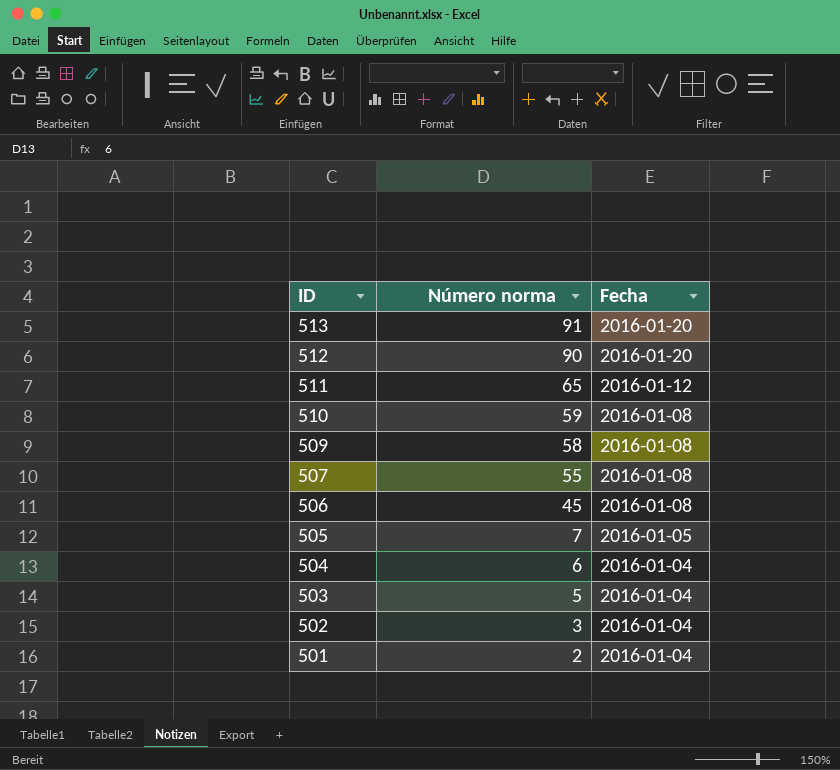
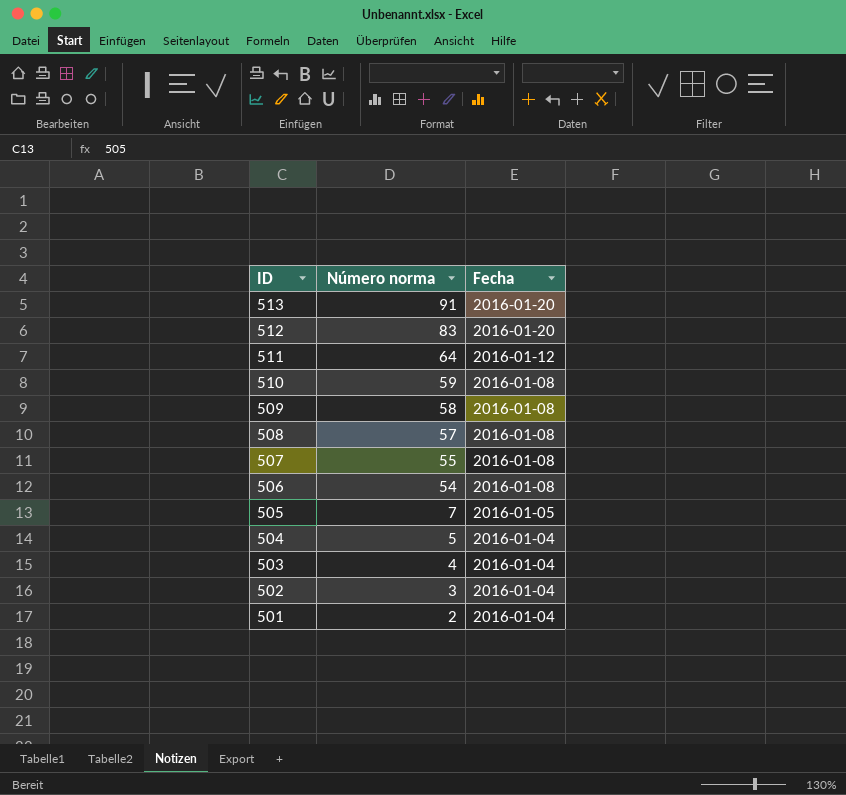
512 | Número norma: 90 -> 83
511 | Número norma: 65 -> 64
row 508: none -> 57 | 2016-01-08
506 | Número norma: 45 -> 54
504 | Número norma: 6 -> 5
503 | Número norma: 5 -> 4

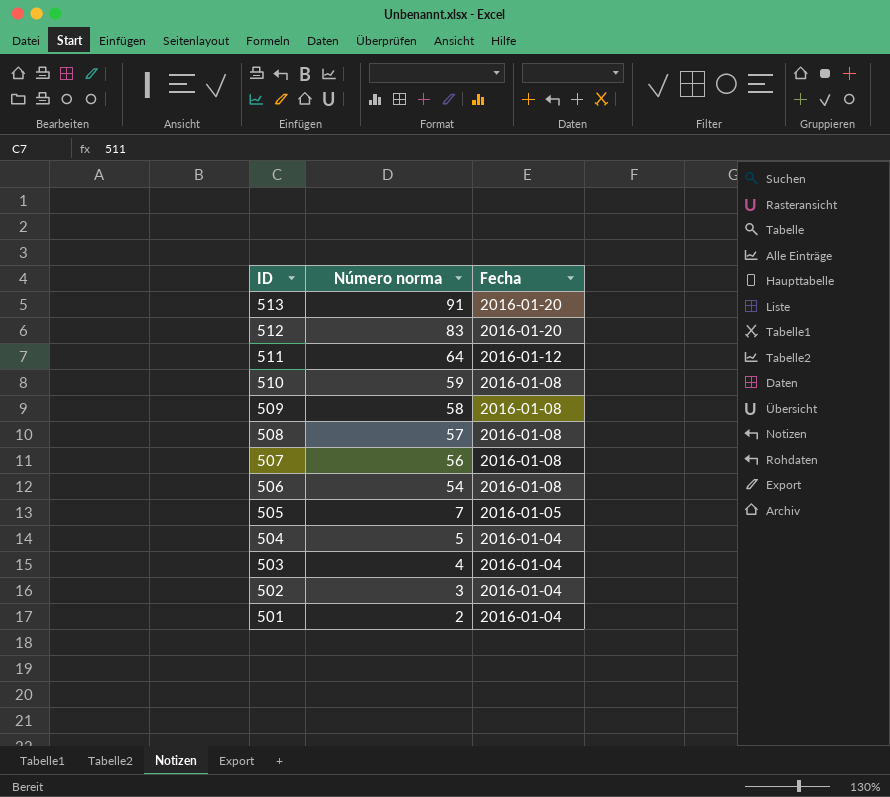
507 | Número norma: 55 -> 56

